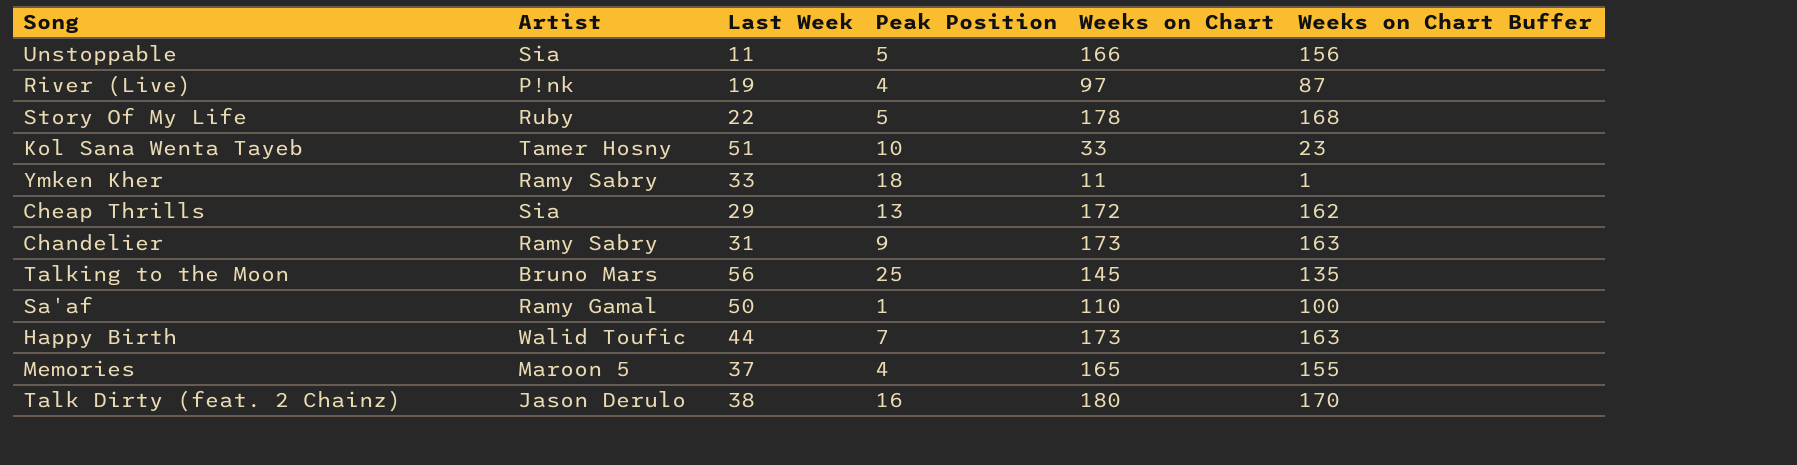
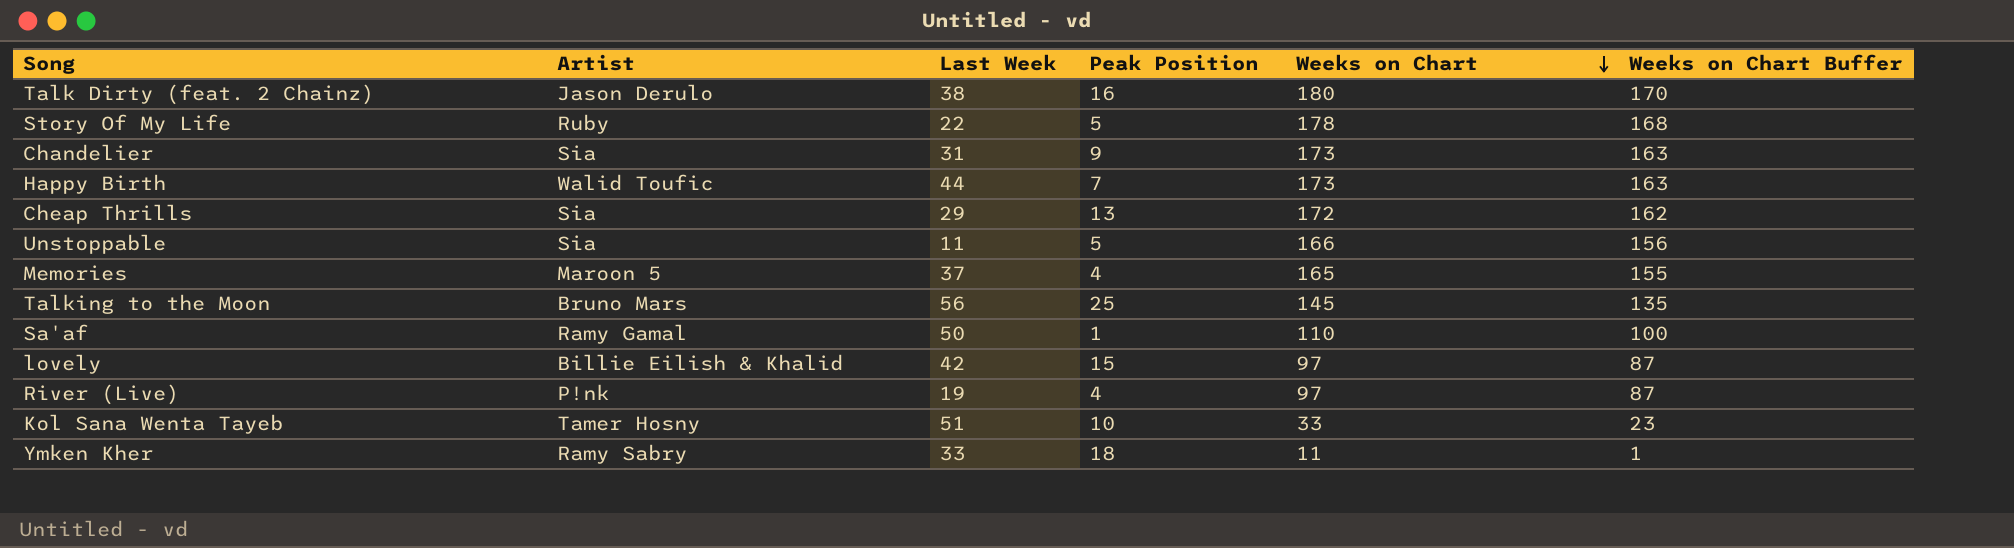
row order: none -> Weeks on Chart descending
Chandelier | Artist: Ramy Sabry -> Sia
row lovely: none -> Billie Eilish & Khalid | 42 | 15 | 97 | 87

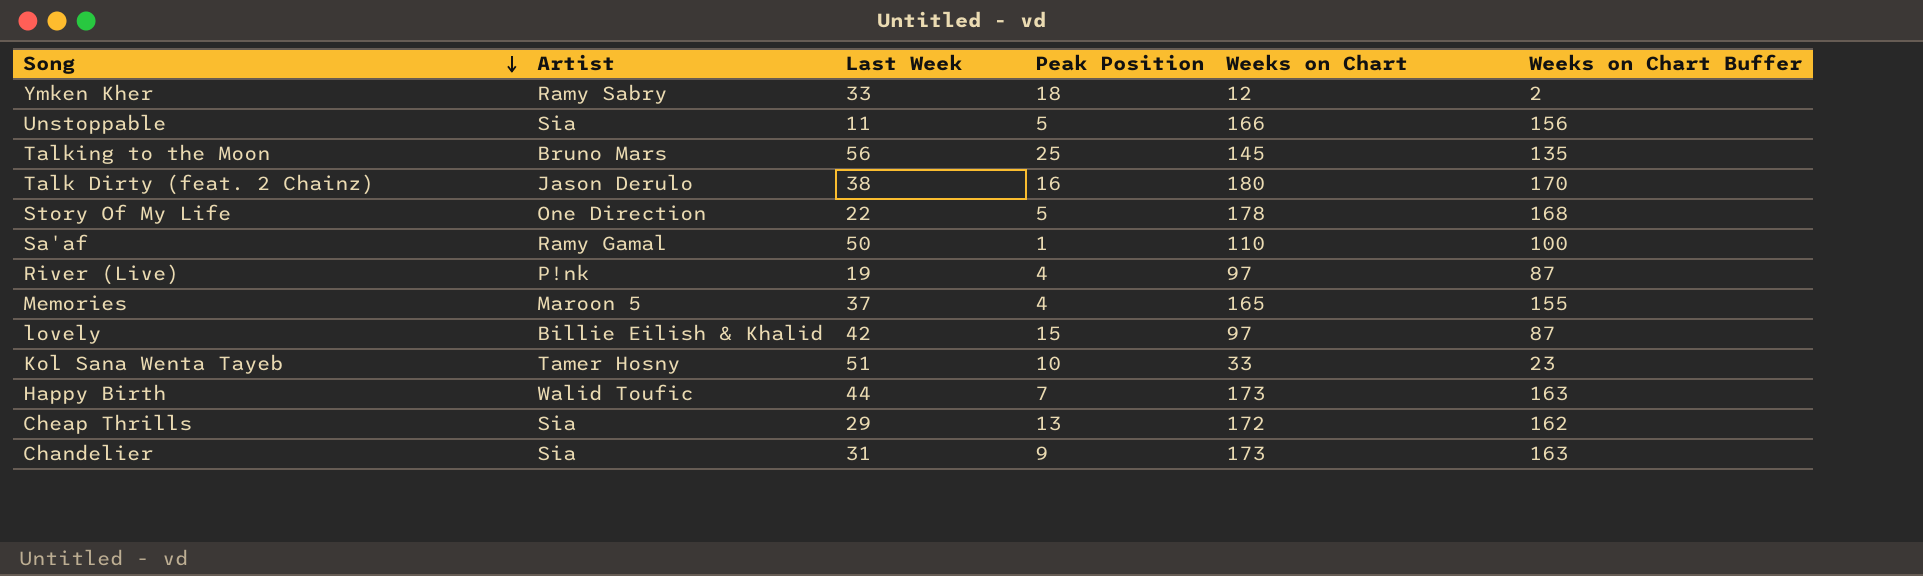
row order: Weeks on Chart descending -> Song descending
Ymken Kher | Weeks on Chart: 11 -> 12
Ymken Kher | Weeks on Chart Buffer: 1 -> 2
Story Of My Life | Artist: Ruby -> One Direction

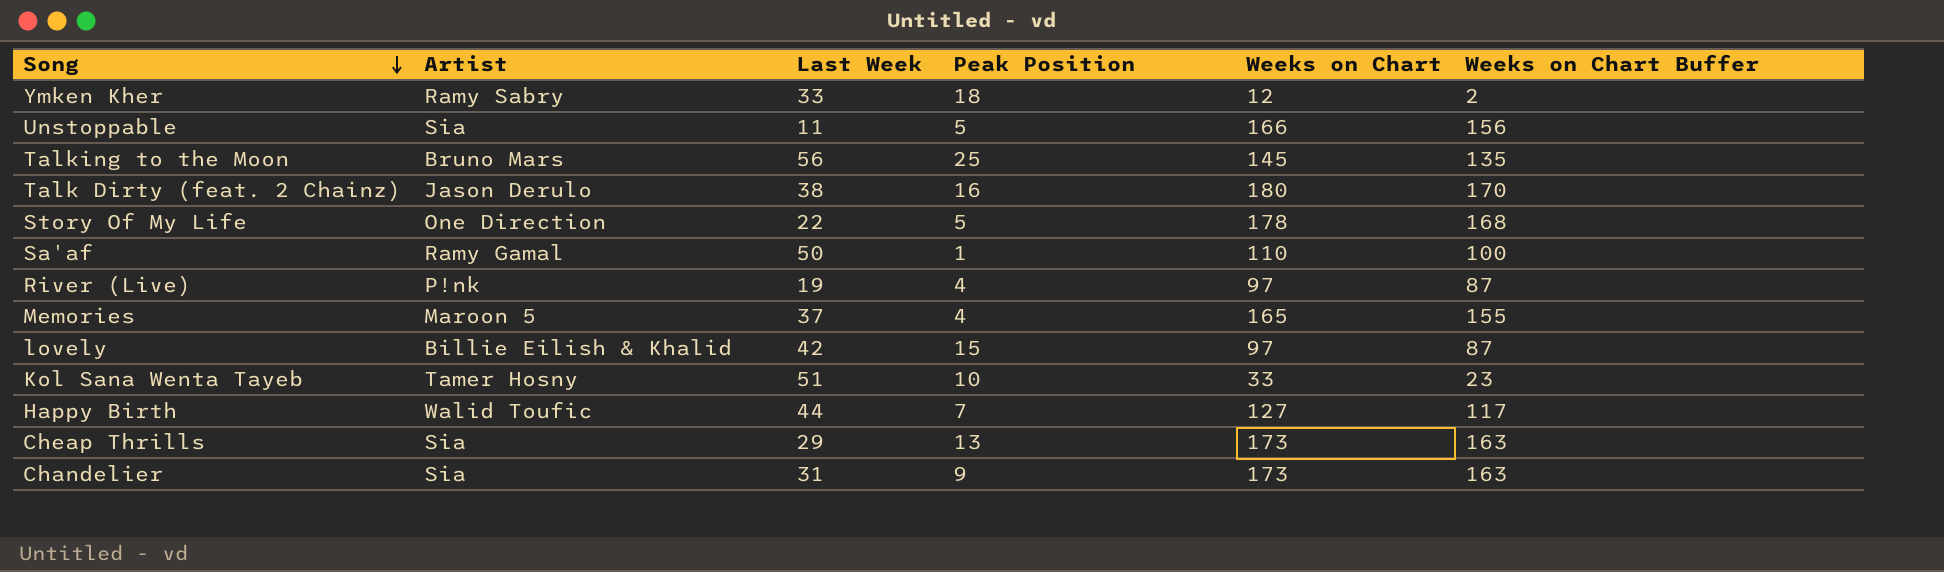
Happy Birth | Weeks on Chart: 173 -> 127
Happy Birth | Weeks on Chart Buffer: 163 -> 117
Cheap Thrills | Weeks on Chart: 172 -> 173
Cheap Thrills | Weeks on Chart Buffer: 162 -> 163

